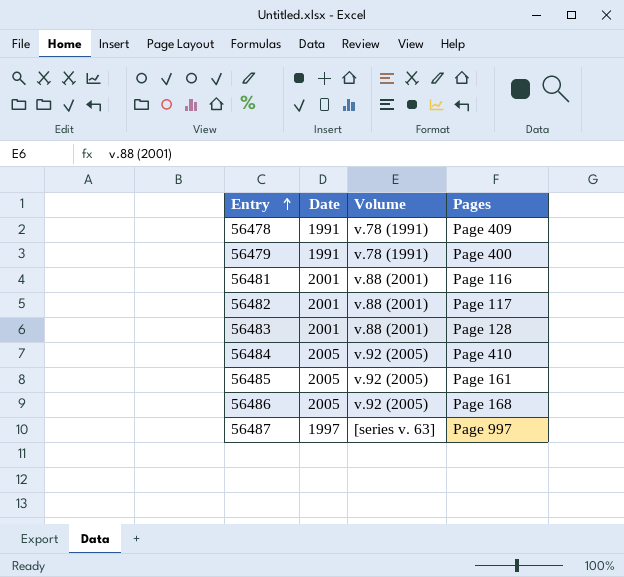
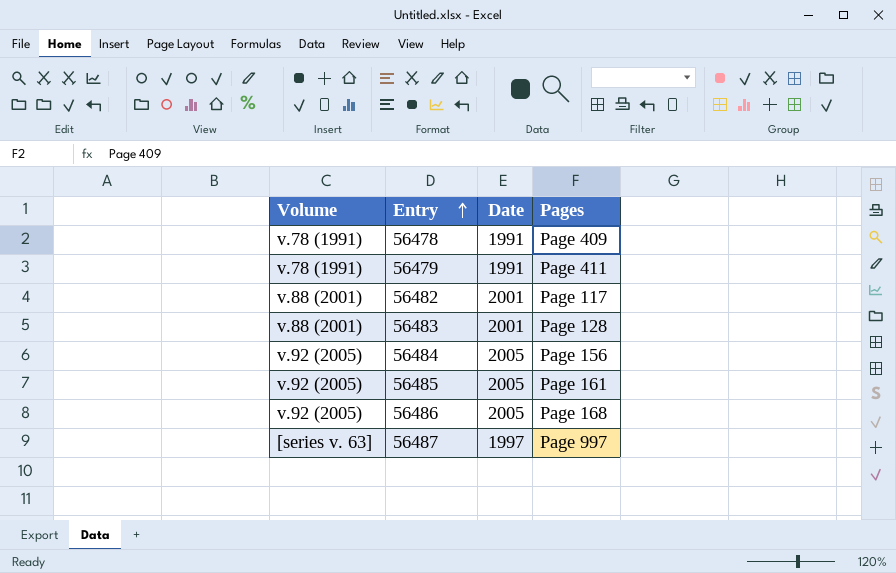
column Volume | position: 3 -> 1
row 56481: 2001 | v.88 (2001) | Page 116 -> none
56479 | Pages: Page 400 -> Page 411
56484 | Pages: Page 410 -> Page 156

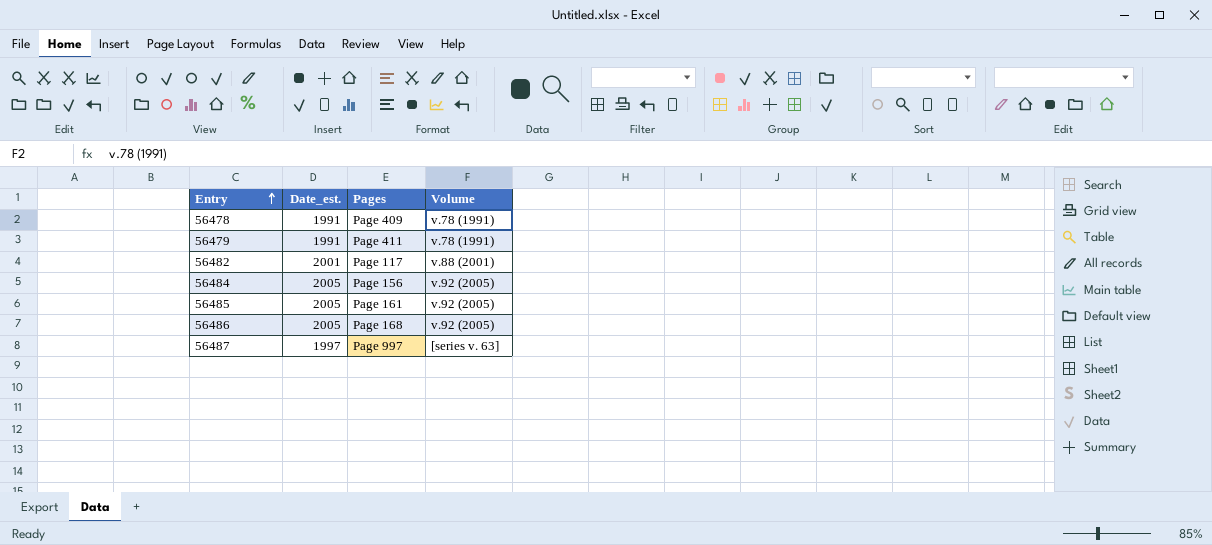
column name: Date -> Date_est.
column Volume | position: 1 -> 4
row 56483: v.88 (2001) | 2001 | Page 128 -> none

